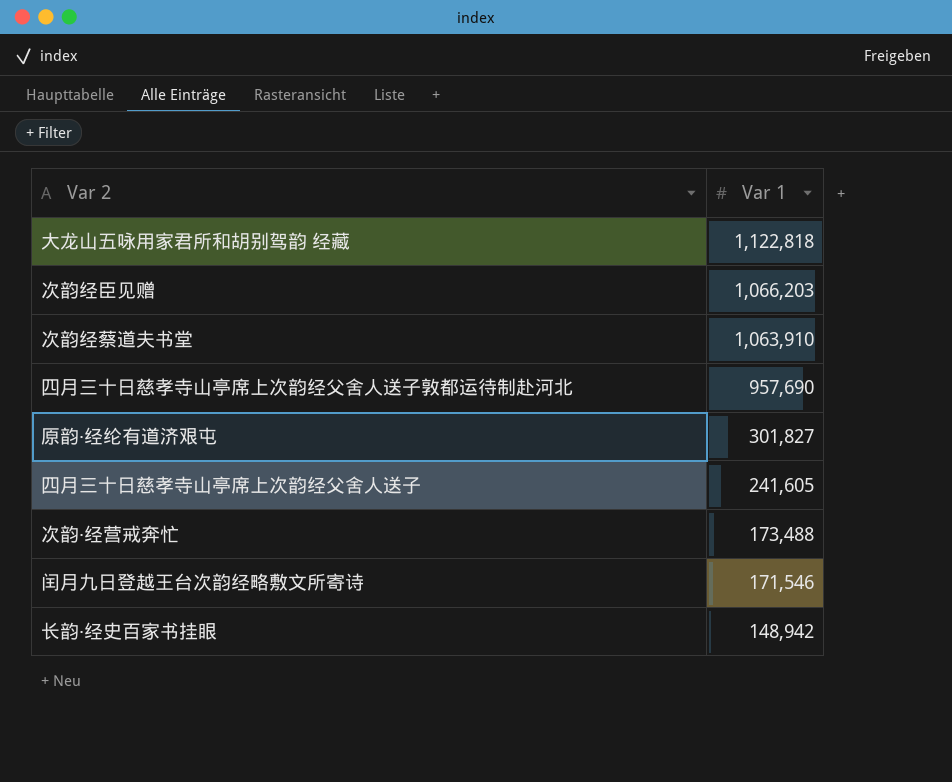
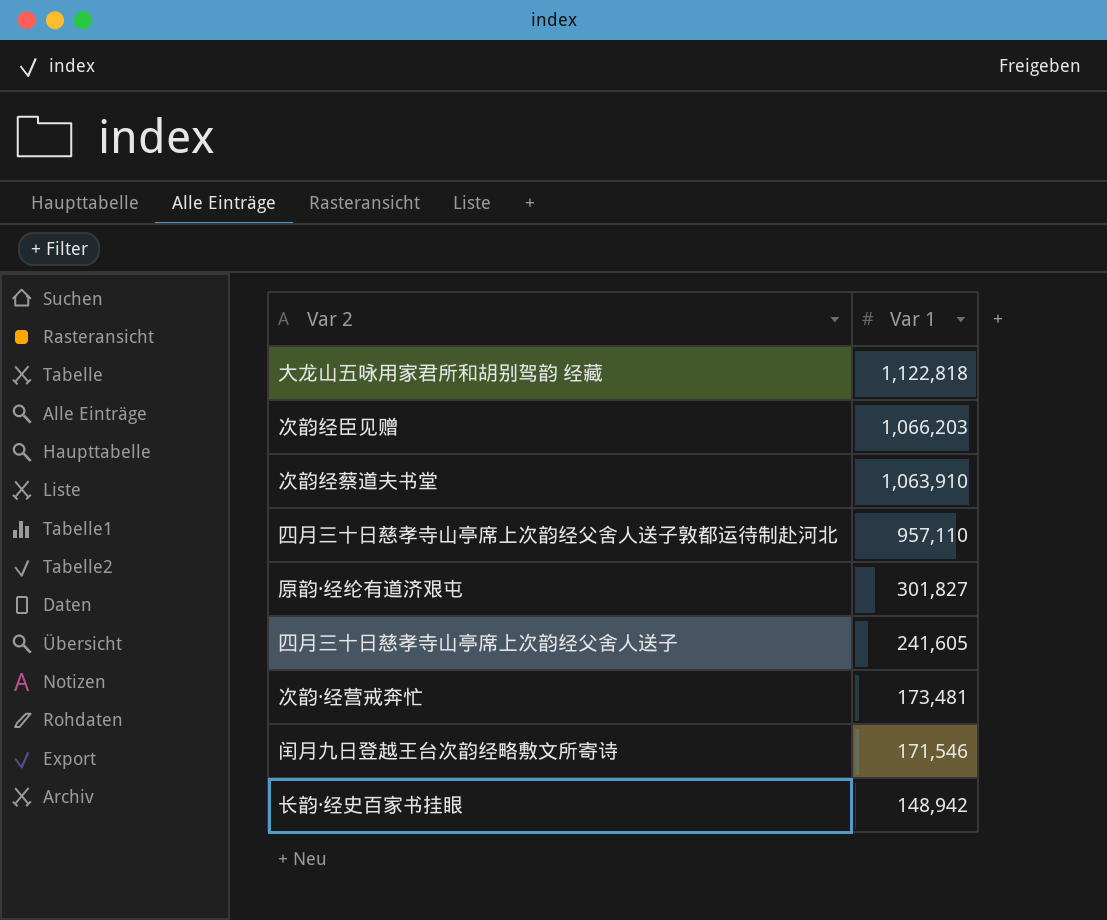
四月三十日慈孝寺山亭席上次韵经父舍人送子敦都运待制赴河北 | Var 1: 957,690 -> 957,110
次韵·经营戒奔忙 | Var 1: 173,488 -> 173,481

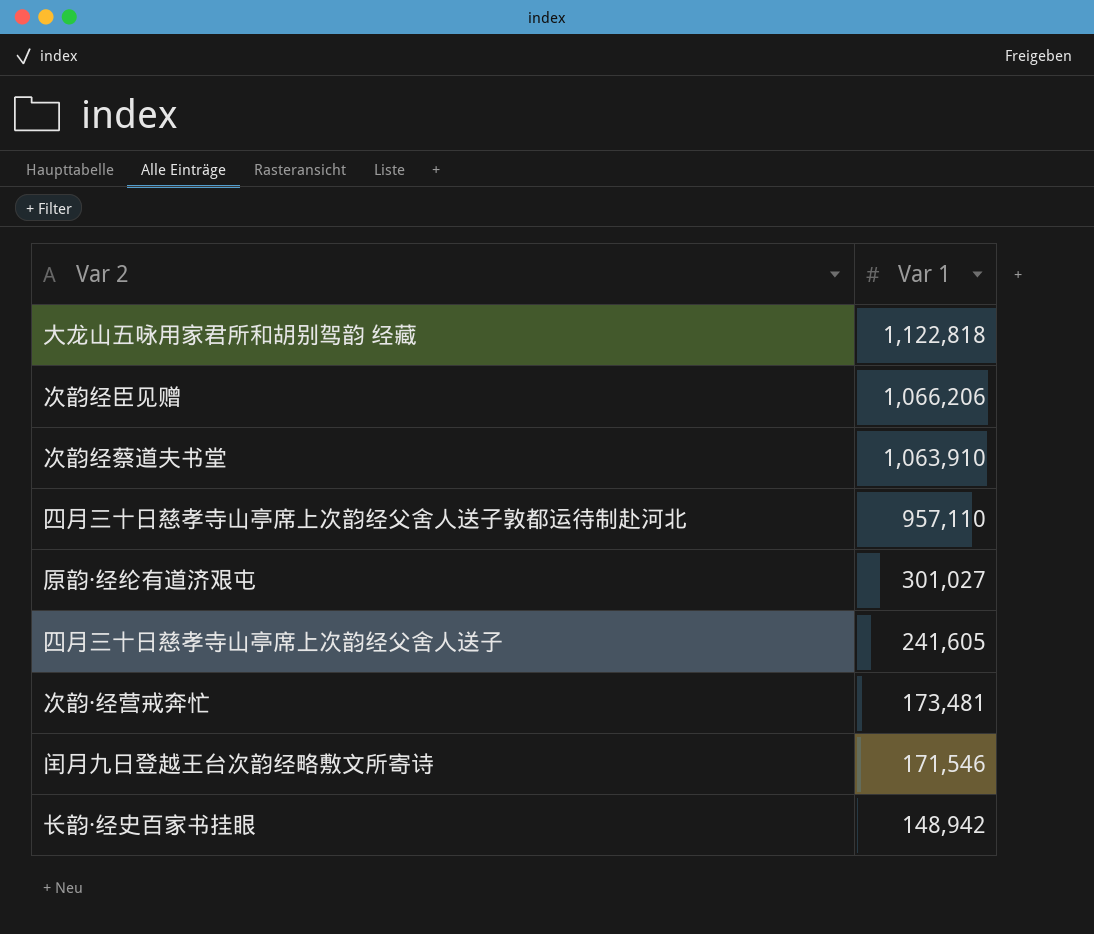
次韵经臣见赠 | Var 1: 1,066,203 -> 1,066,206
原韵·经纶有道济艰屯 | Var 1: 301,827 -> 301,027

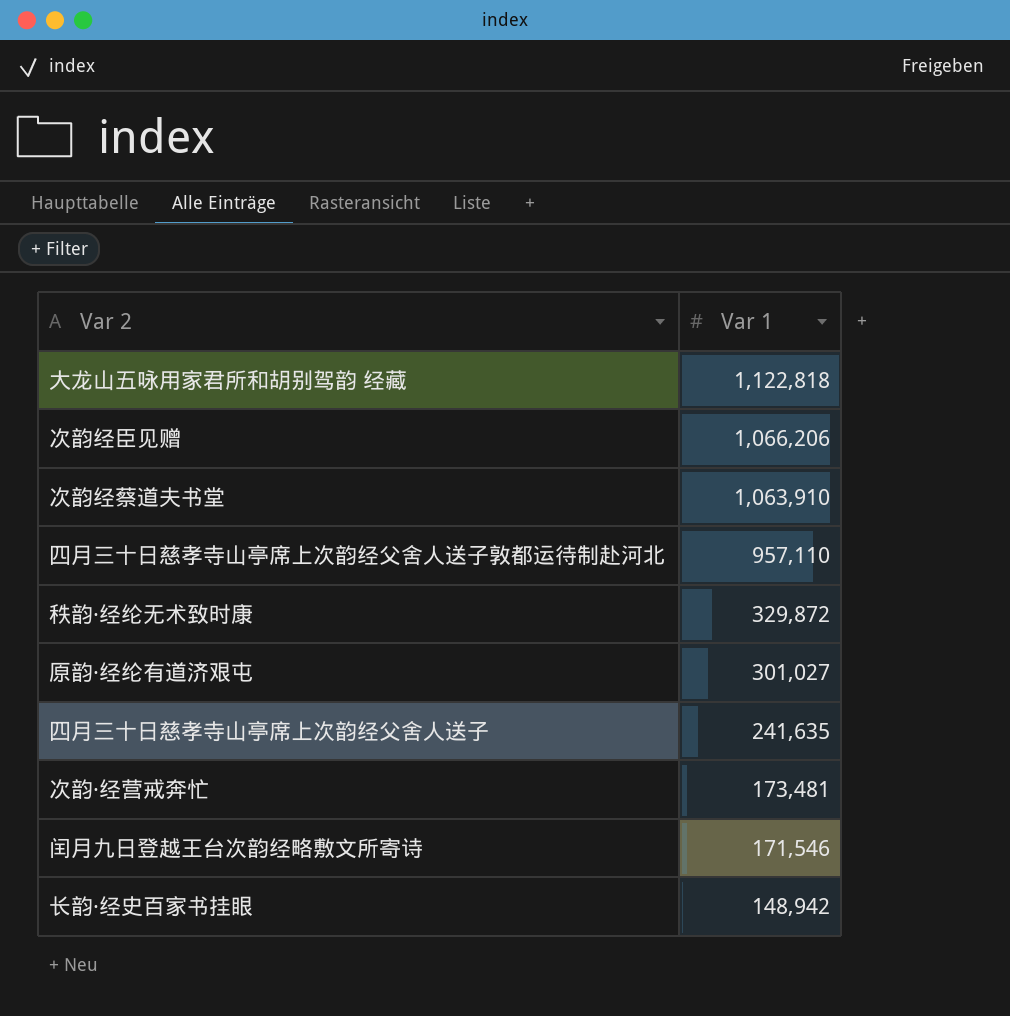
row 秩韵·经纶无术致时康: none -> 329,872
四月三十日慈孝寺山亭席上次韵经父舍人送子 | Var 1: 241,605 -> 241,635

